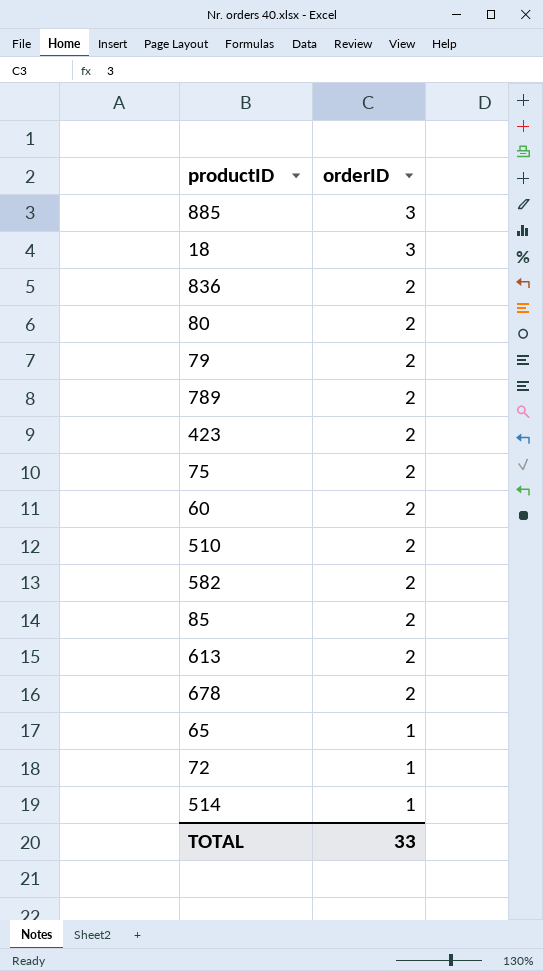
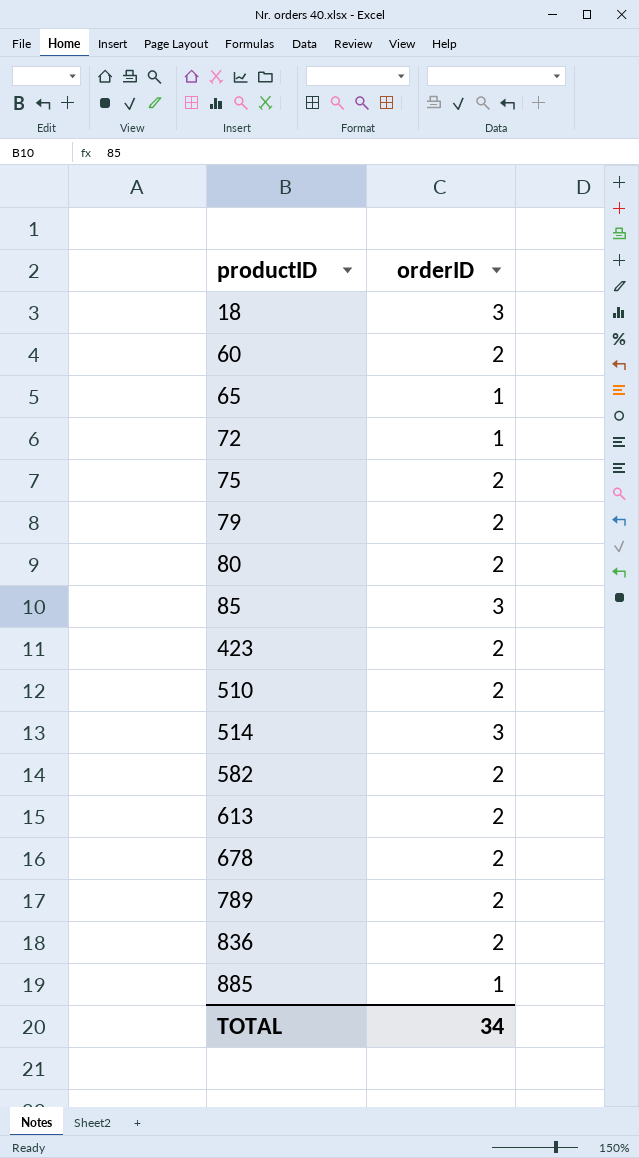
row order: orderID descending -> productID ascending
85 | orderID: 2 -> 3
514 | orderID: 1 -> 3
885 | orderID: 3 -> 1
TOTAL | orderID: 33 -> 34

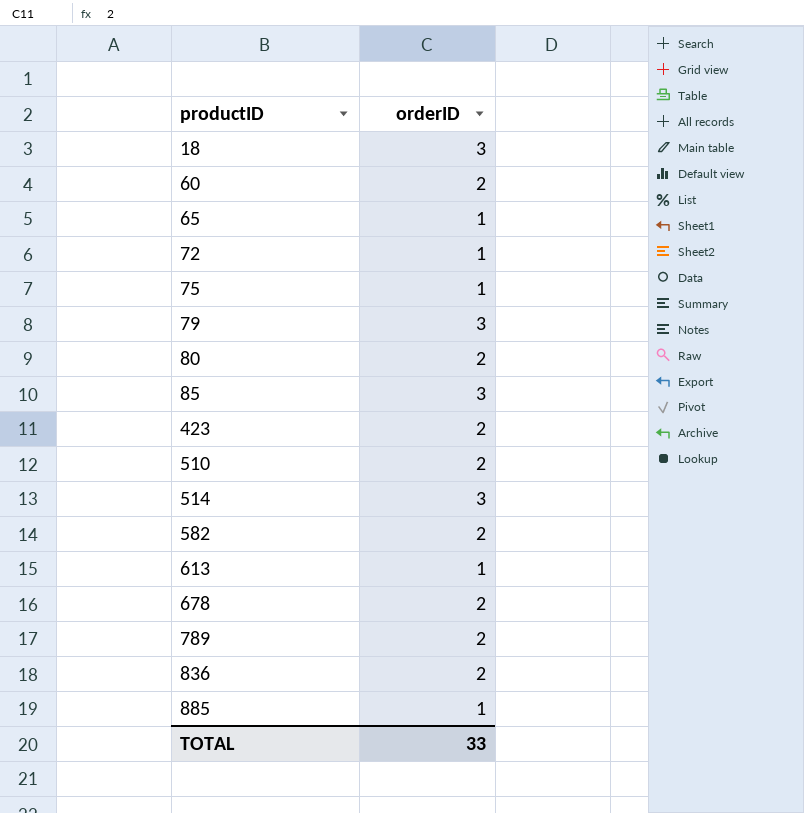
75 | orderID: 2 -> 1
79 | orderID: 2 -> 3
613 | orderID: 2 -> 1
TOTAL | orderID: 34 -> 33

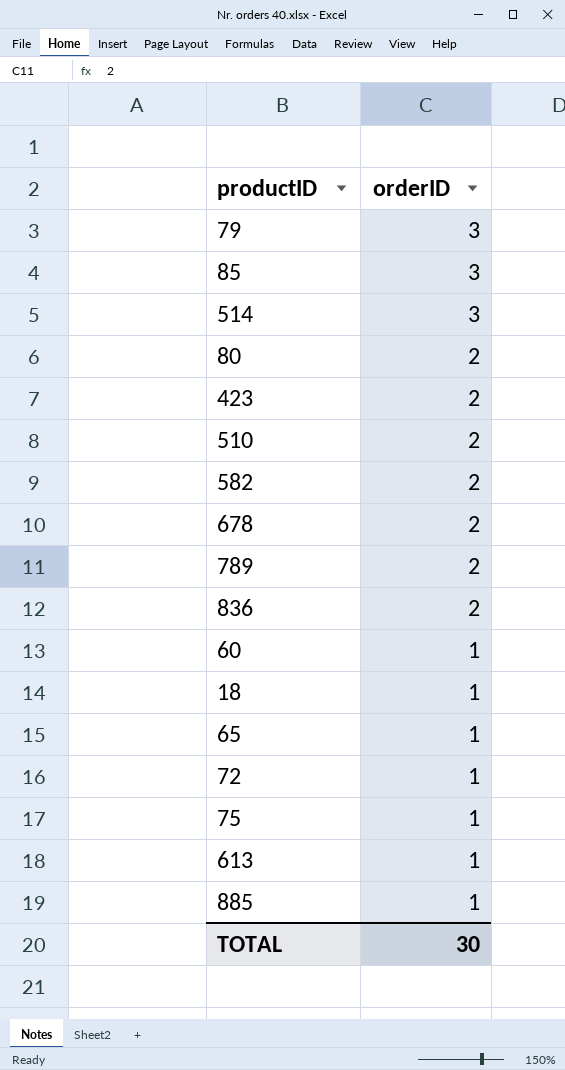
row order: productID ascending -> orderID descending
60 | orderID: 2 -> 1
18 | orderID: 3 -> 1
TOTAL | orderID: 33 -> 30

